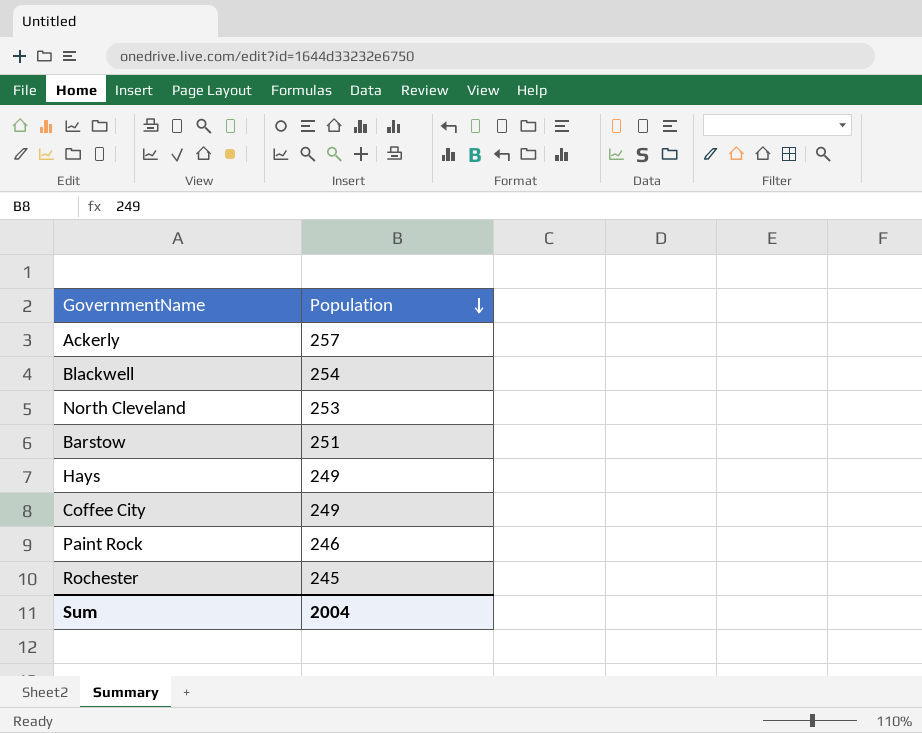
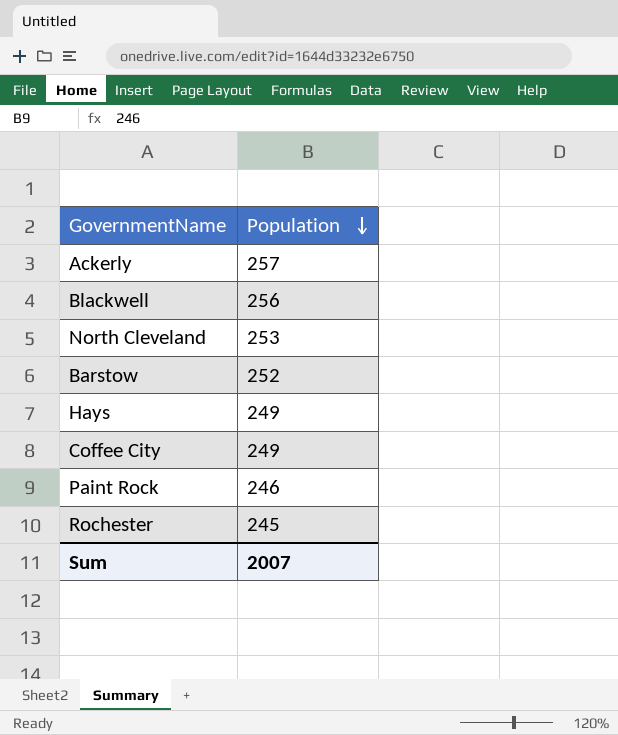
Blackwell | Population: 254 -> 256
Barstow | Population: 251 -> 252
Sum | Population: 2004 -> 2007

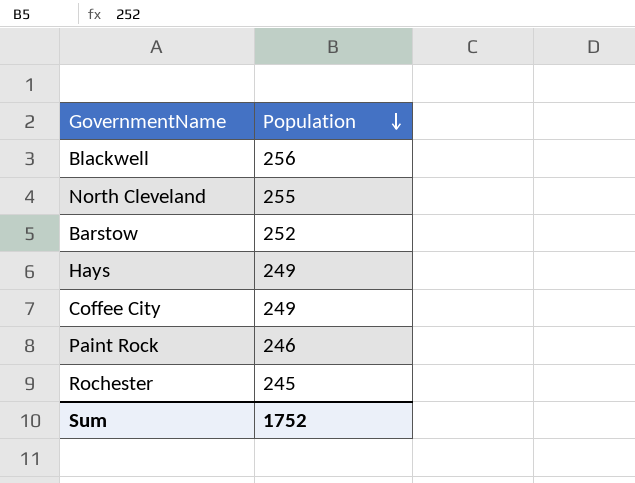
row Ackerly: 257 -> none
North Cleveland | Population: 253 -> 255
Sum | Population: 2007 -> 1752

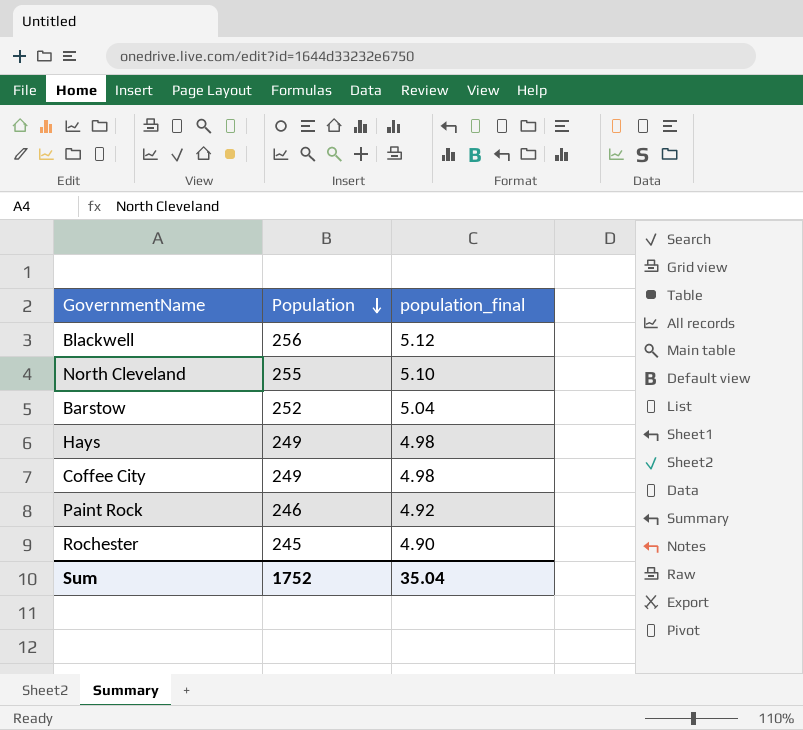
column population_final | formula: none -> [Population] * 0.02

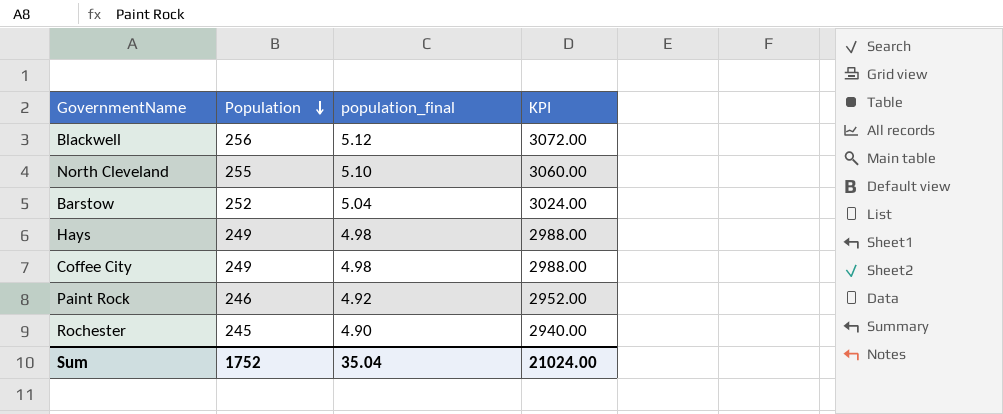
column KPI | formula: none -> [Population] * 12

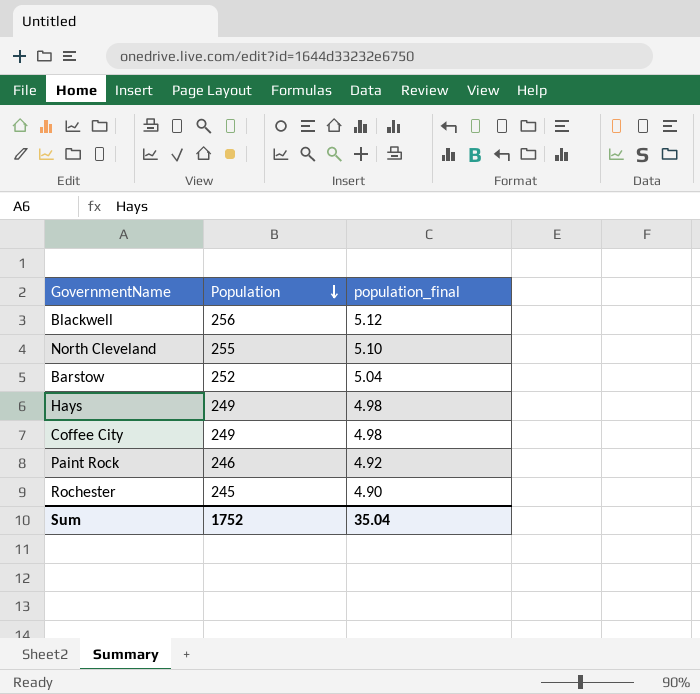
column KPI | formula: [Population] * 12 -> none

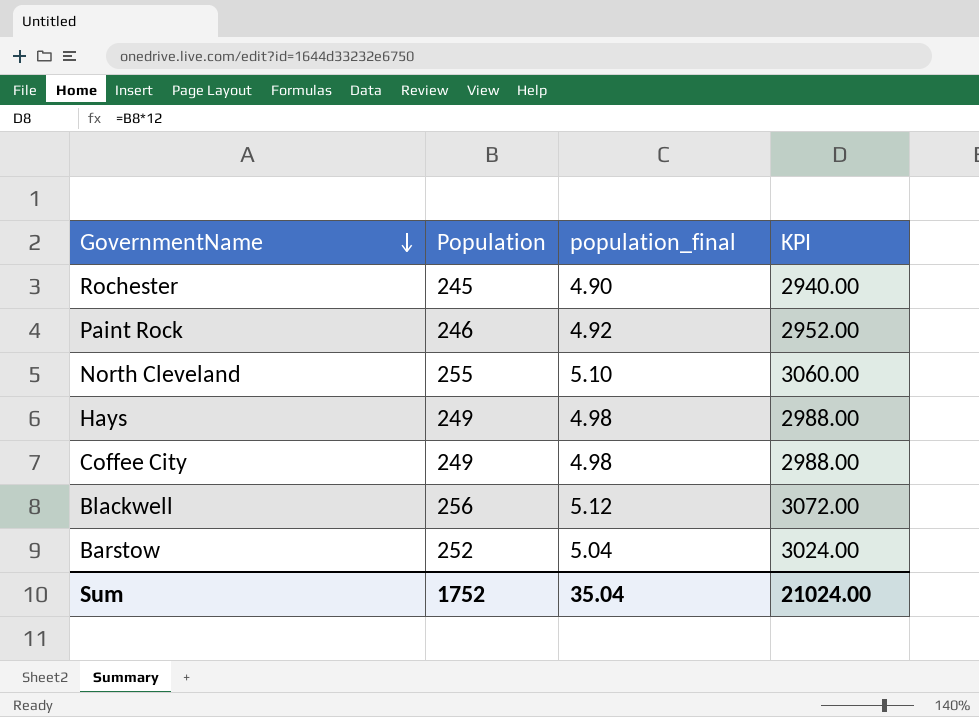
row order: Population descending -> GovernmentName descending
column KPI | formula: none -> [Population] * 12

